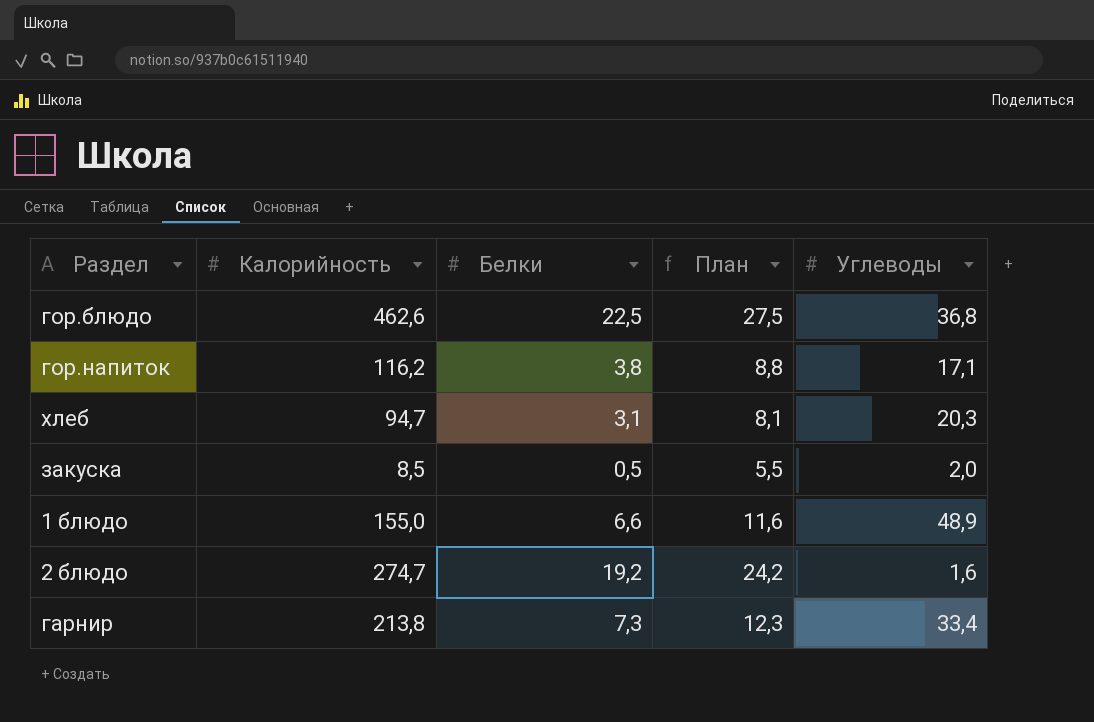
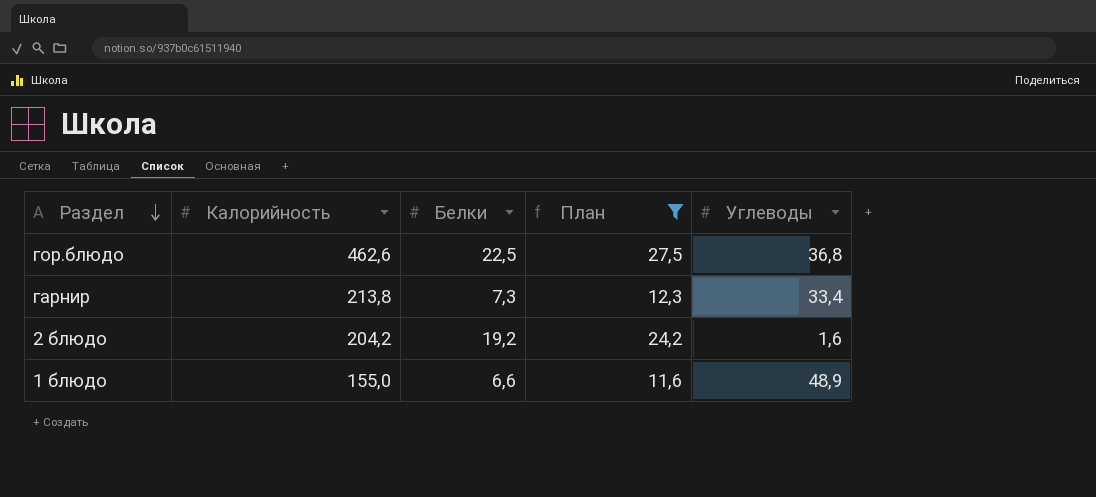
filter: none -> План >= 11,6
row order: none -> Раздел descending
2 блюдо | Калорийность: 274,7 -> 204,2

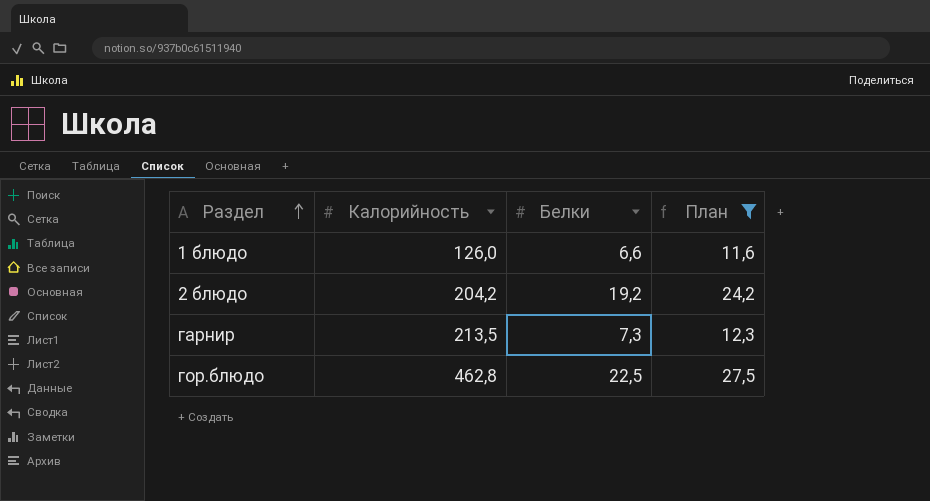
row order: Раздел descending -> Раздел ascending
column Углеводы | position: 5 -> none
1 блюдо | Калорийность: 155,0 -> 126,0
гарнир | Калорийность: 213,8 -> 213,5
гор.блюдо | Калорийность: 462,6 -> 462,8

